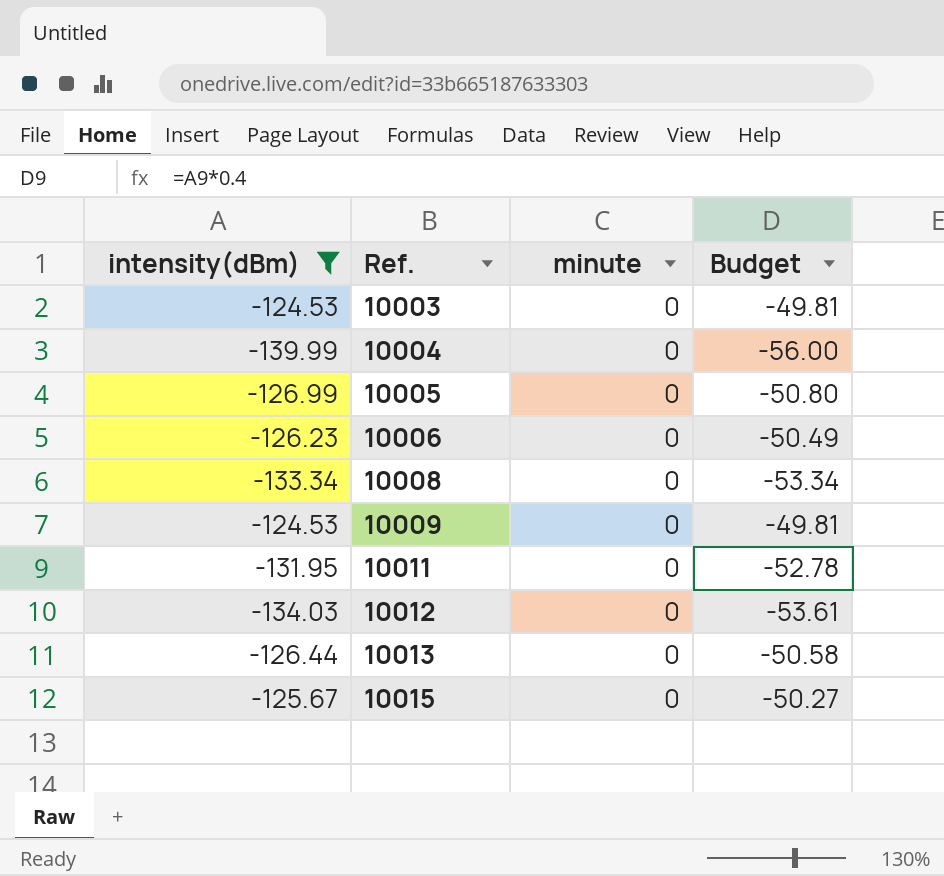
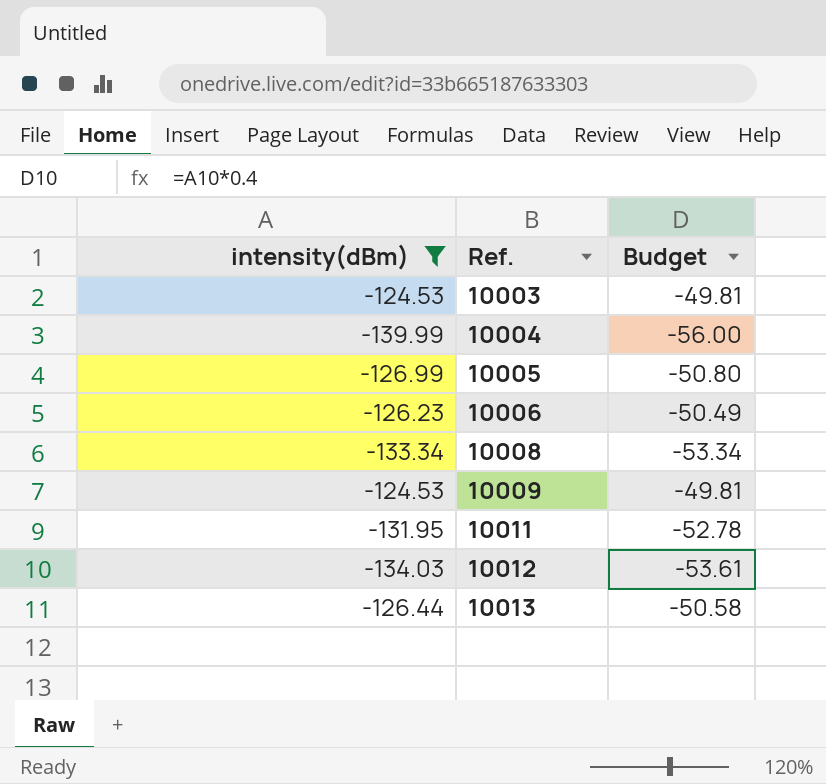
column minute | position: 3 -> none
row 10015: -125.67 | 0 | -50.27 -> none

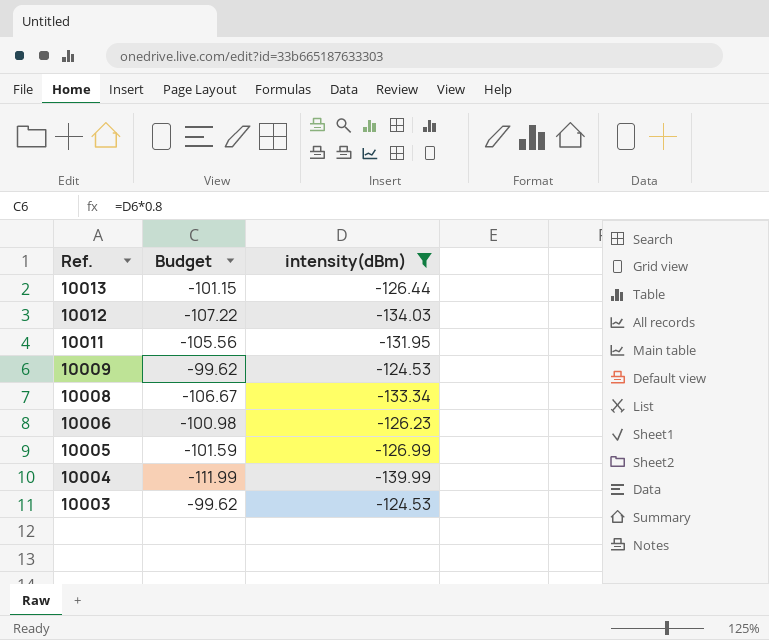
row order: Ref. ascending -> Ref. descending
column Budget | formula: [intensity(dBm)] * 0.4 -> [intensity(dBm)] * 0.8
column intensity(dBm) | position: 1 -> 3

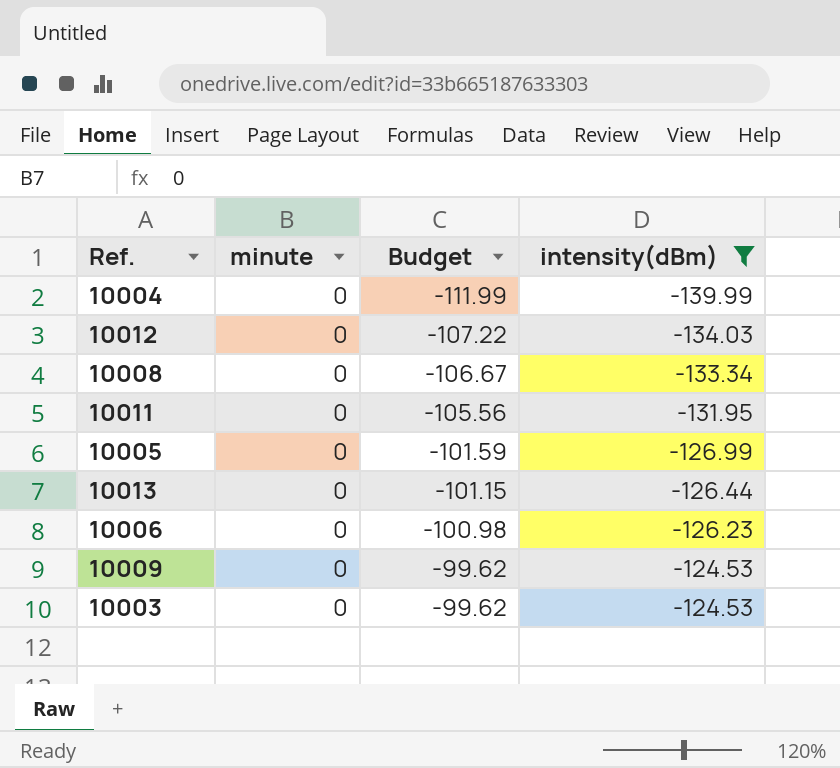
row order: Ref. descending -> Budget ascending
column minute | position: none -> 2

